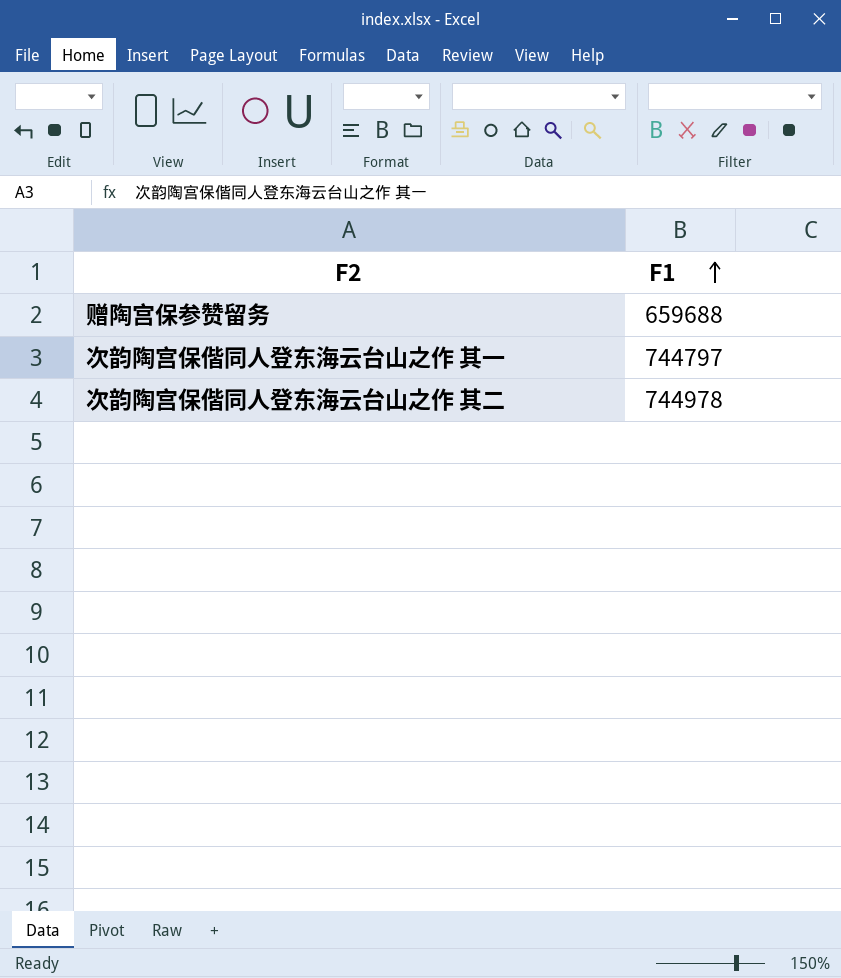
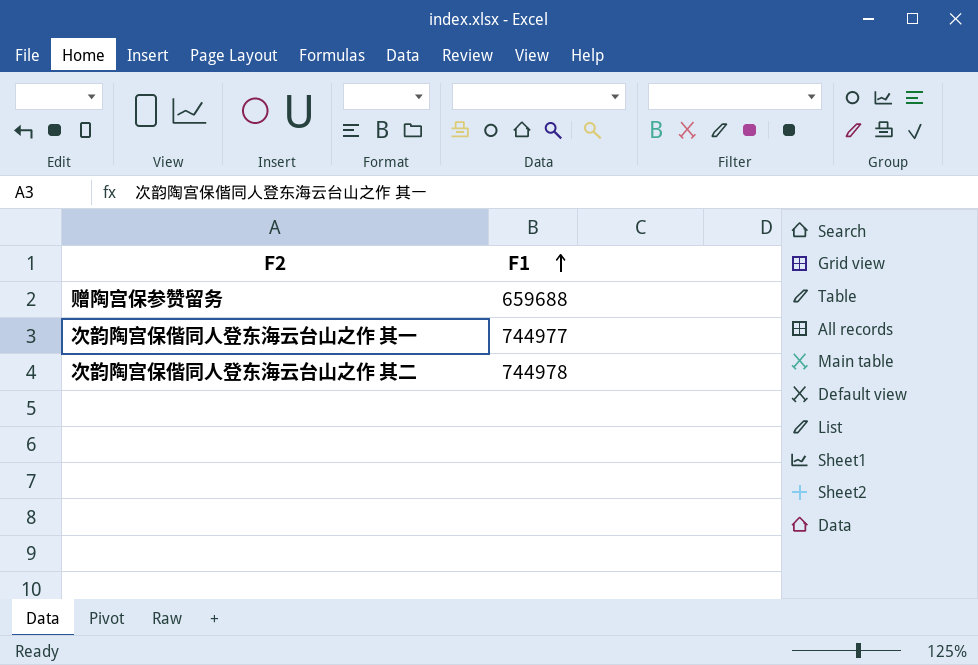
次韵陶宫保偕同人登东海云台山之作 其一 | F1: 744797 -> 744977

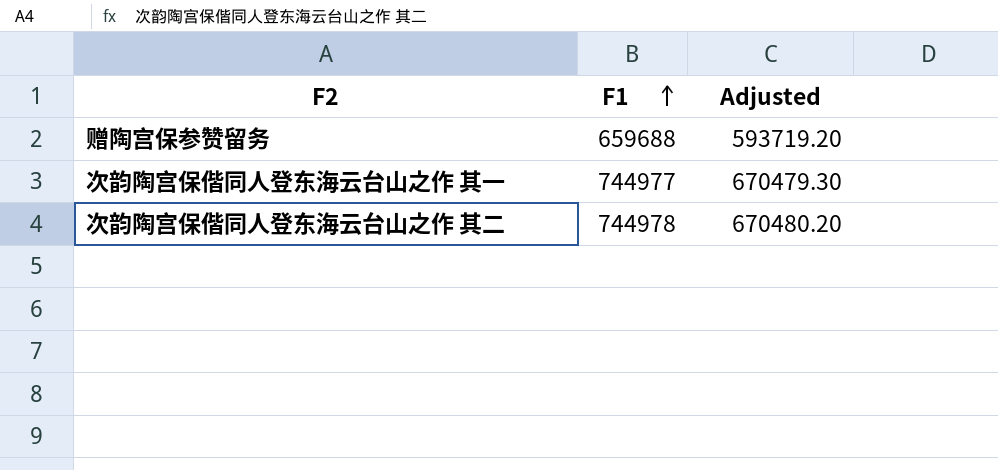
column Adjusted | formula: none -> [F1] * 0.9

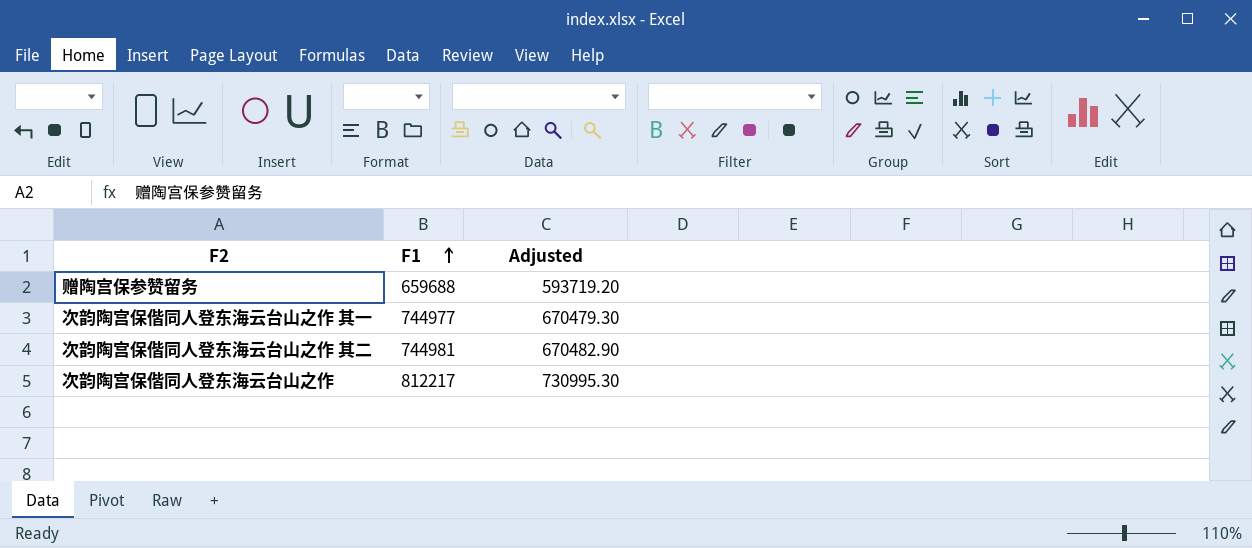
次韵陶宫保偕同人登东海云台山之作 其二 | F1: 744978 -> 744981
次韵陶宫保偕同人登东海云台山之作 其二 | Adjusted: 670480.20 -> 670482.90
row 次韵陶宫保偕同人登东海云台山之作: none -> 812217 | 730995.30

